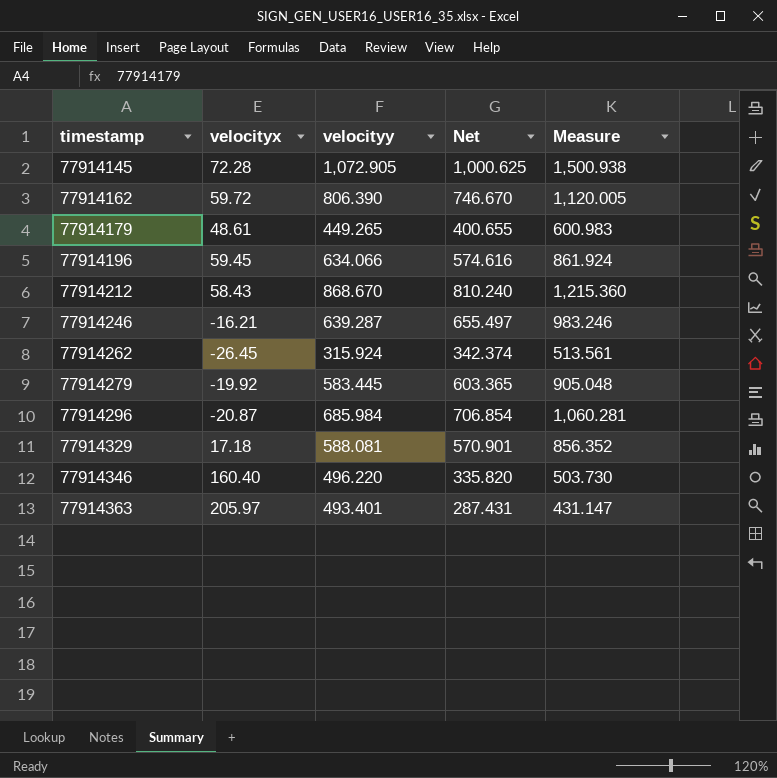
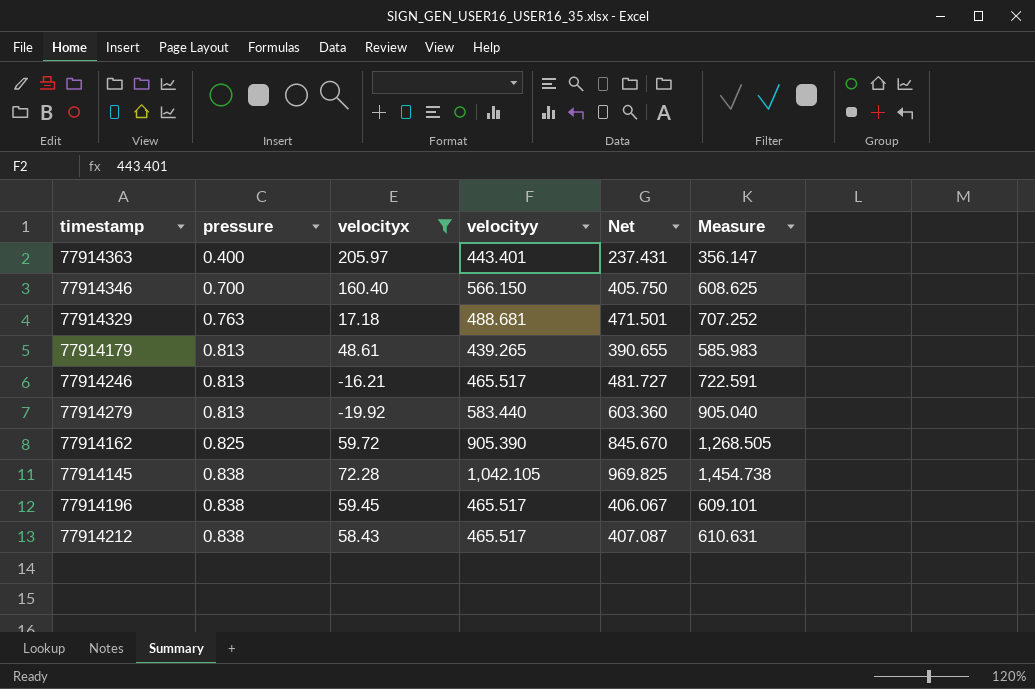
filter: none -> velocityx >= -19.92
row order: timestamp ascending -> pressure ascending
column pressure | position: none -> 2
77914363 | velocityy: 493.401 -> 443.401
77914363 | Net: 287.431 -> 237.431
77914363 | Measure: 431.147 -> 356.147
77914346 | velocityy: 496.220 -> 566.150
77914346 | Net: 335.820 -> 405.750
77914346 | Measure: 503.730 -> 608.625
77914329 | velocityy: 588.081 -> 488.681
77914329 | Net: 570.901 -> 471.501
77914329 | Measure: 856.352 -> 707.252
77914179 | velocityy: 449.265 -> 439.265
77914179 | Net: 400.655 -> 390.655
77914179 | Measure: 600.983 -> 585.983
77914246 | velocityy: 639.287 -> 465.517
77914246 | Net: 655.497 -> 481.727
77914246 | Measure: 983.246 -> 722.591
77914279 | velocityy: 583.445 -> 583.440
77914279 | Net: 603.365 -> 603.360
77914279 | Measure: 905.048 -> 905.040
77914162 | velocityy: 806.390 -> 905.390
77914162 | Net: 746.670 -> 845.670
77914162 | Measure: 1,120.005 -> 1,268.505
77914145 | velocityy: 1,072.905 -> 1,042.105
77914145 | Net: 1,000.625 -> 969.825
77914145 | Measure: 1,500.938 -> 1,454.738
77914196 | velocityy: 634.066 -> 465.517
77914196 | Net: 574.616 -> 406.067
77914196 | Measure: 861.924 -> 609.101
77914212 | velocityy: 868.670 -> 465.517
77914212 | Net: 810.240 -> 407.087
77914212 | Measure: 1,215.360 -> 610.631

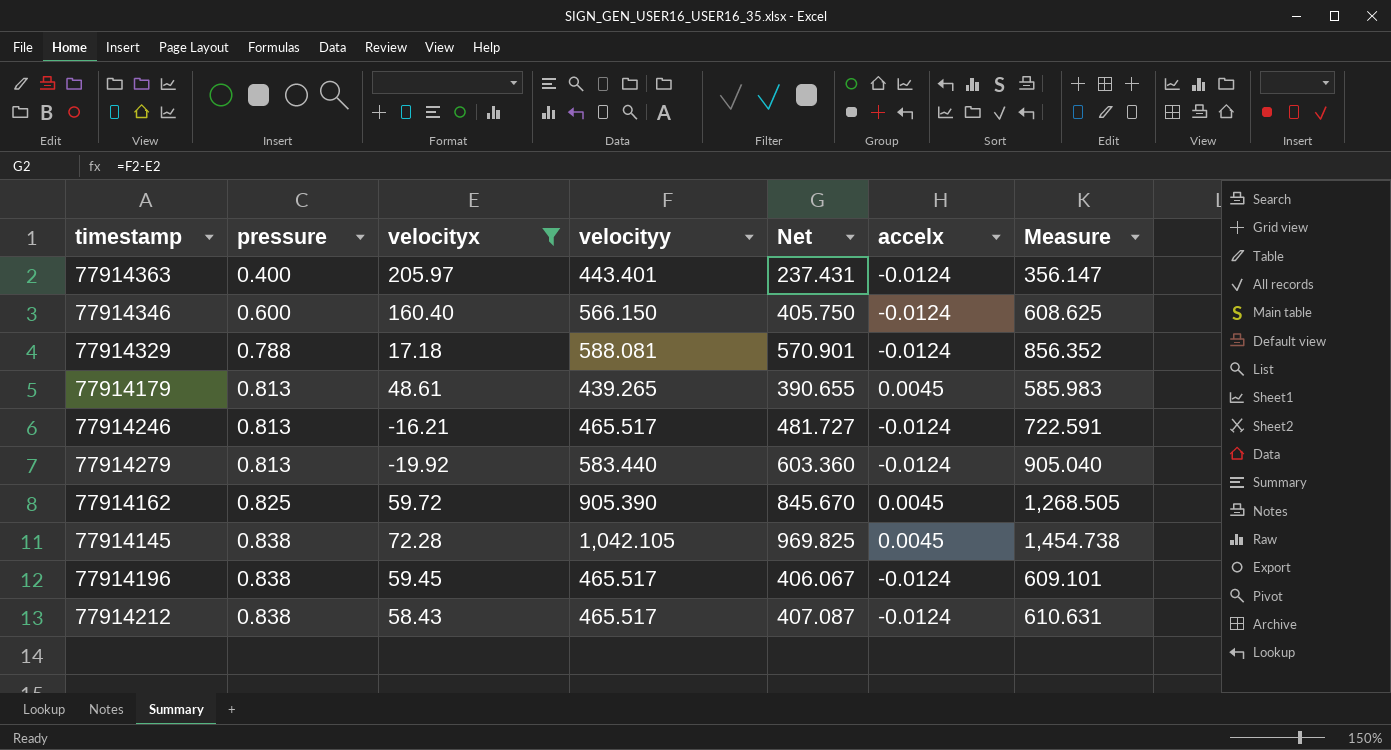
column accelx | position: none -> 6
77914346 | pressure: 0.700 -> 0.600
77914329 | pressure: 0.763 -> 0.788
77914329 | velocityy: 488.681 -> 588.081
77914329 | Net: 471.501 -> 570.901
77914329 | Measure: 707.252 -> 856.352

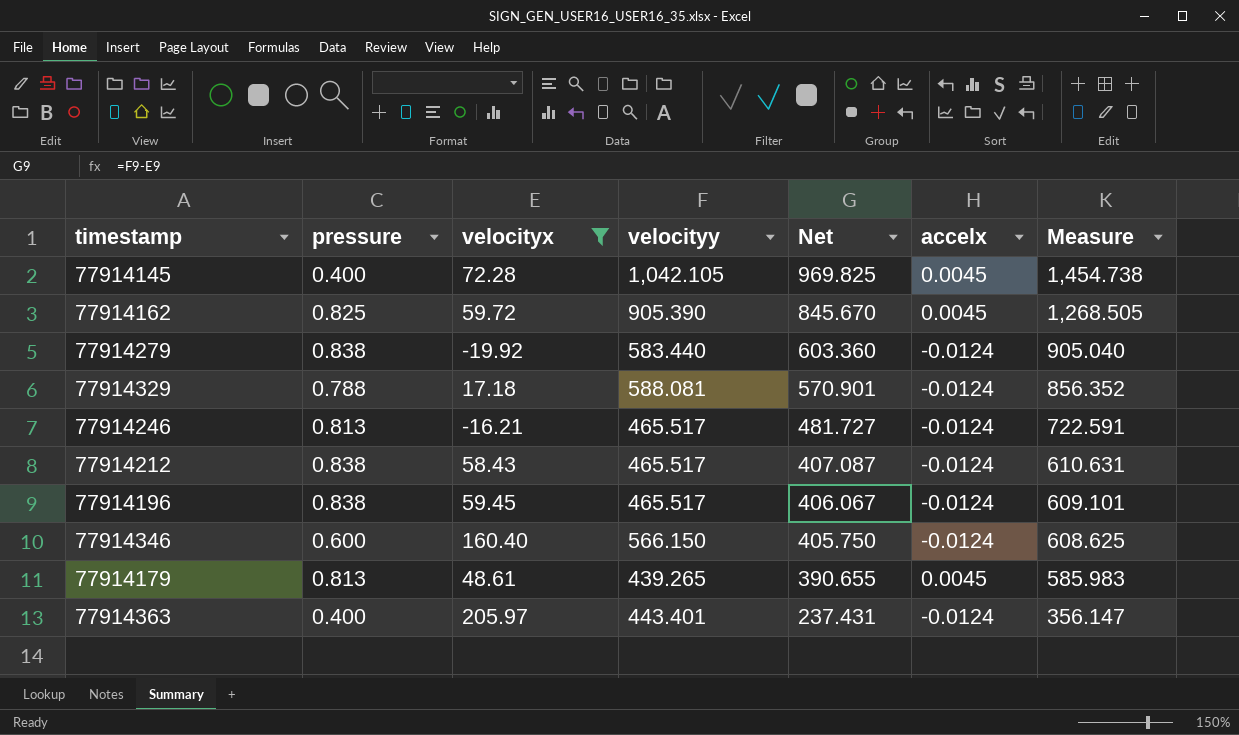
row order: pressure ascending -> Net descending
77914145 | pressure: 0.838 -> 0.400
77914279 | pressure: 0.813 -> 0.838

